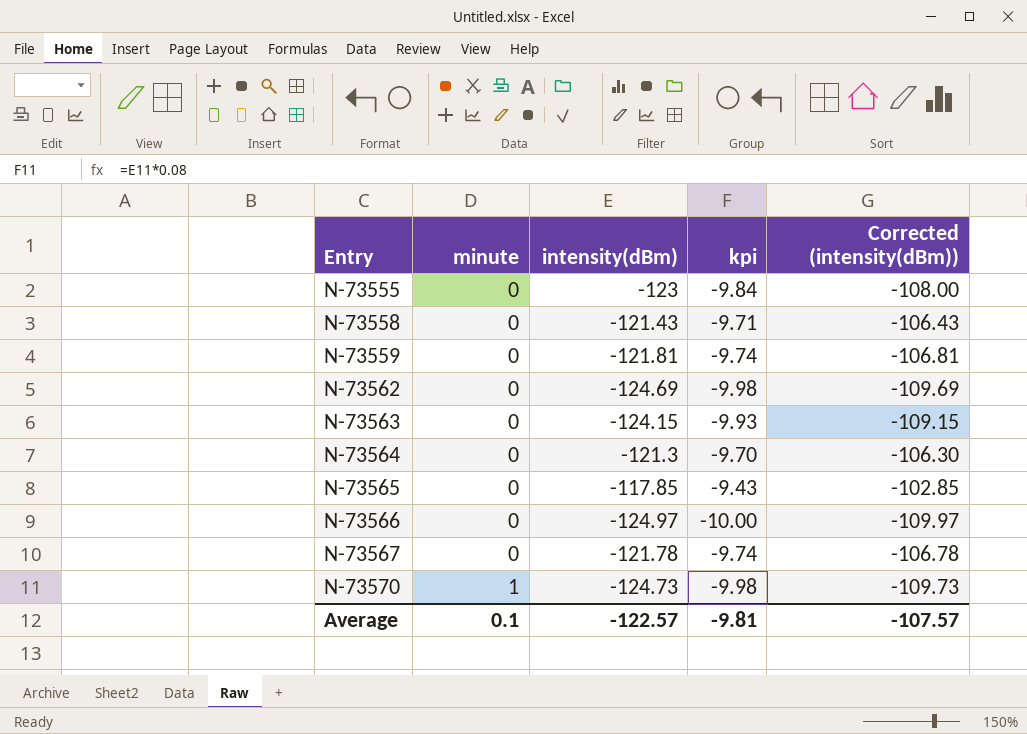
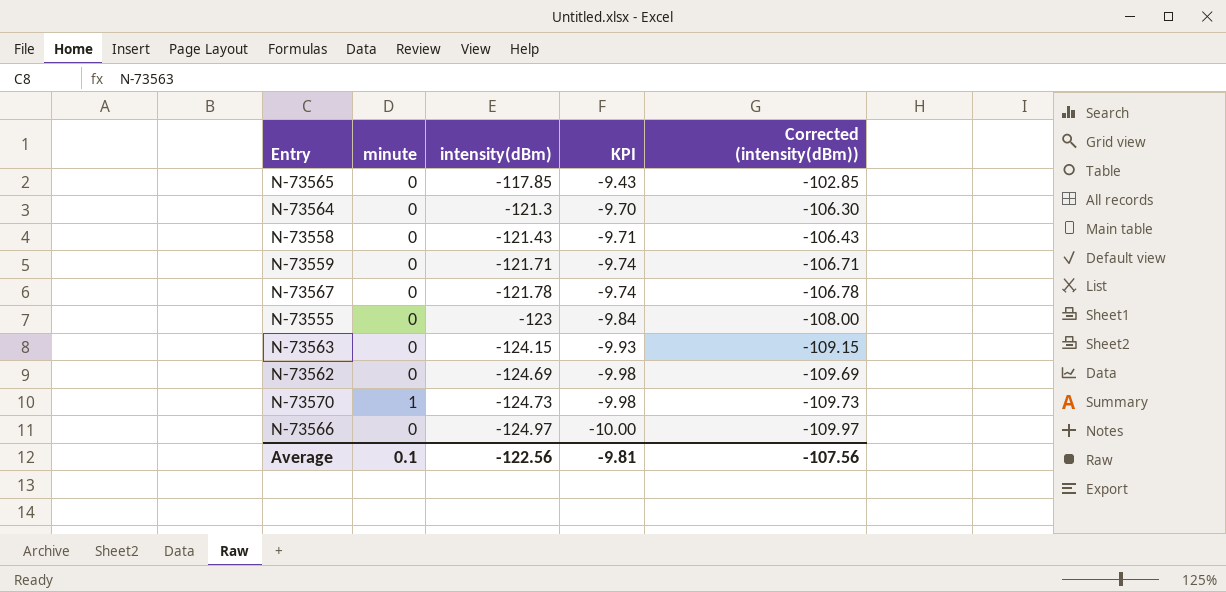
row order: Entry ascending -> intensity(dBm) descending
column name: kpi -> KPI
N-73559 | intensity(dBm): -121.81 -> -121.71
N-73559 | Corrected (intensity(dBm)): -106.81 -> -106.71
Average | intensity(dBm): -122.57 -> -122.56
Average | Corrected (intensity(dBm)): -107.57 -> -107.56

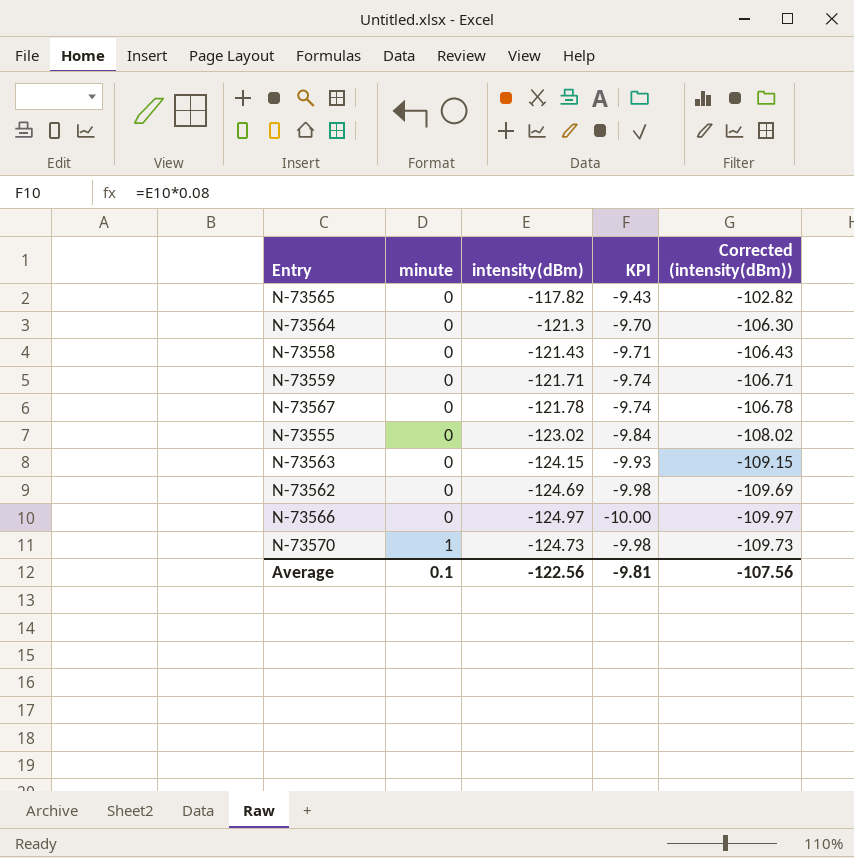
row order: intensity(dBm) descending -> minute ascending
N-73565 | intensity(dBm): -117.85 -> -117.82
N-73565 | Corrected (intensity(dBm)): -102.85 -> -102.82
N-73555 | intensity(dBm): -123 -> -123.02
N-73555 | Corrected (intensity(dBm)): -108.00 -> -108.02

